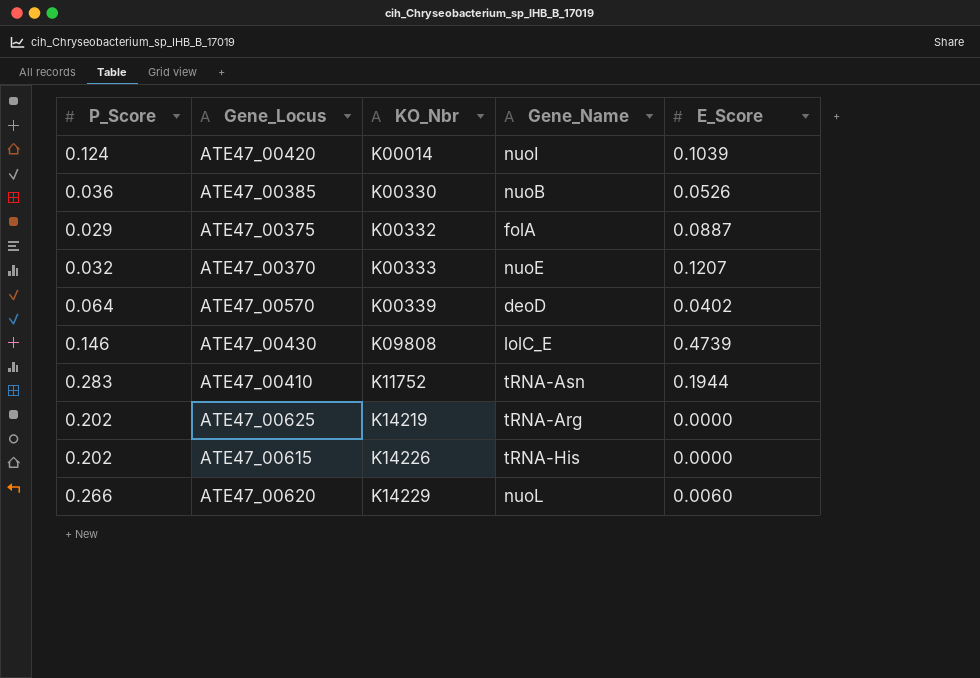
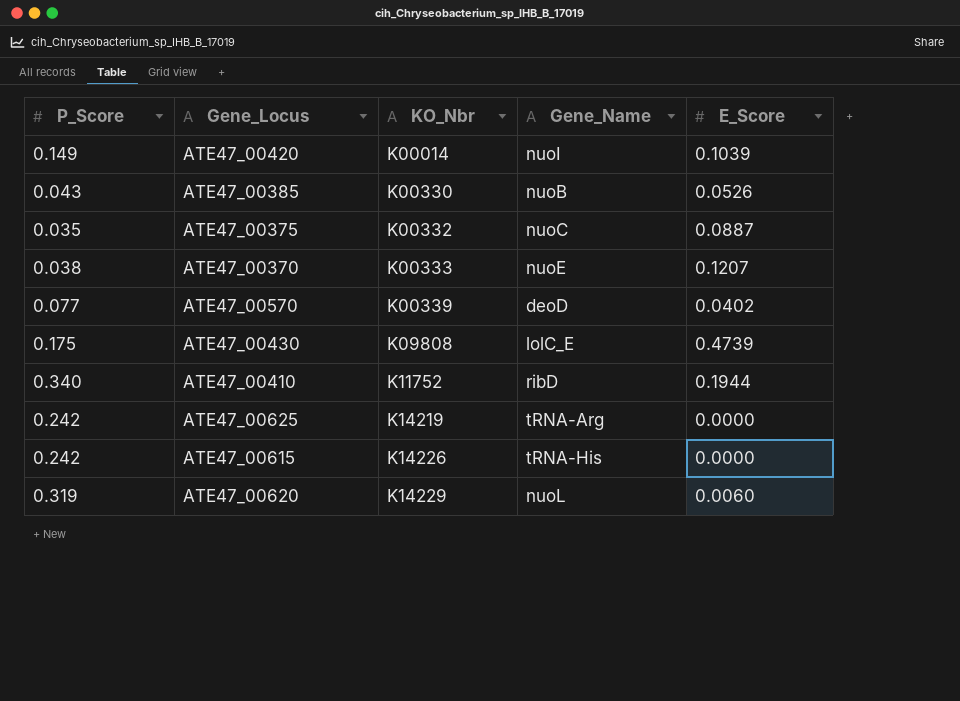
ATE47_00420 | P_Score: 0.124 -> 0.149
ATE47_00385 | P_Score: 0.036 -> 0.043
ATE47_00375 | P_Score: 0.029 -> 0.035
ATE47_00375 | Gene_Name: folA -> nuoC
ATE47_00370 | P_Score: 0.032 -> 0.038
ATE47_00570 | P_Score: 0.064 -> 0.077
ATE47_00430 | P_Score: 0.146 -> 0.175
ATE47_00410 | P_Score: 0.283 -> 0.340
ATE47_00410 | Gene_Name: tRNA-Asn -> ribD
ATE47_00625 | P_Score: 0.202 -> 0.242
ATE47_00615 | P_Score: 0.202 -> 0.242
ATE47_00620 | P_Score: 0.266 -> 0.319

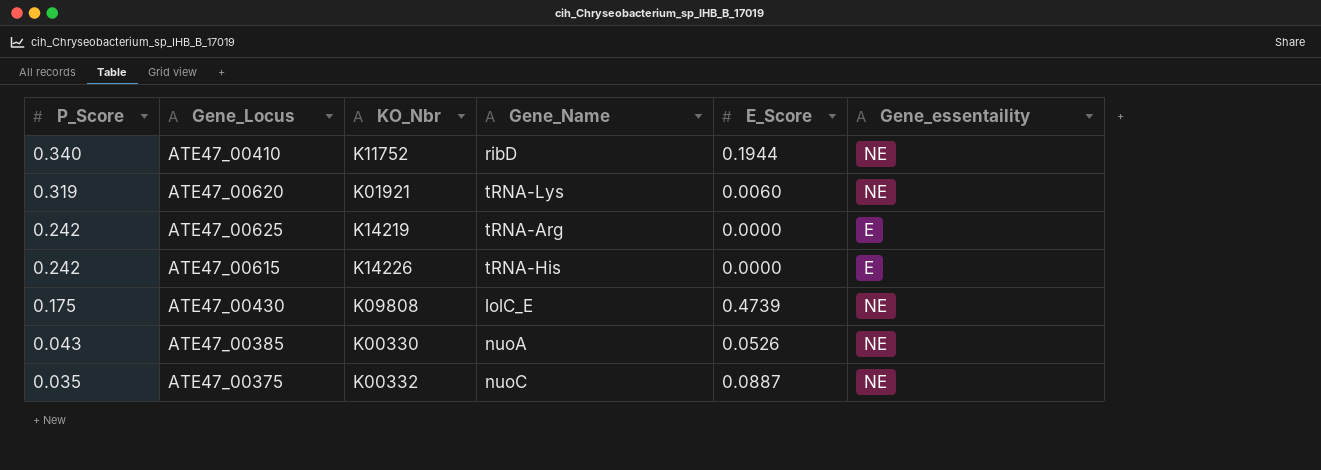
row order: KO_Nbr ascending -> P_Score descending
column Gene_essentaility | position: none -> 6
row ATE47_00420: 0.149 | K00014 | nuoI | 0.1039 -> none
row ATE47_00370: 0.038 | K00333 | nuoE | 0.1207 -> none
row ATE47_00570: 0.077 | K00339 | deoD | 0.0402 -> none
ATE47_00620 | KO_Nbr: K14229 -> K01921
ATE47_00620 | Gene_Name: nuoL -> tRNA-Lys
ATE47_00385 | Gene_Name: nuoB -> nuoA

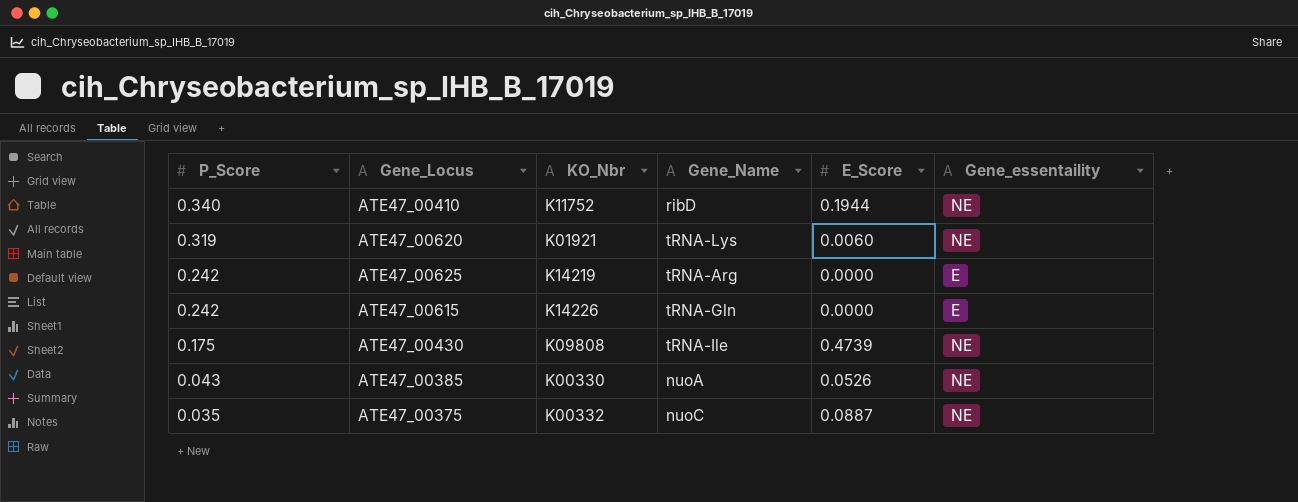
ATE47_00615 | Gene_Name: tRNA-His -> tRNA-Gln
ATE47_00430 | Gene_Name: lolC_E -> tRNA-Ile

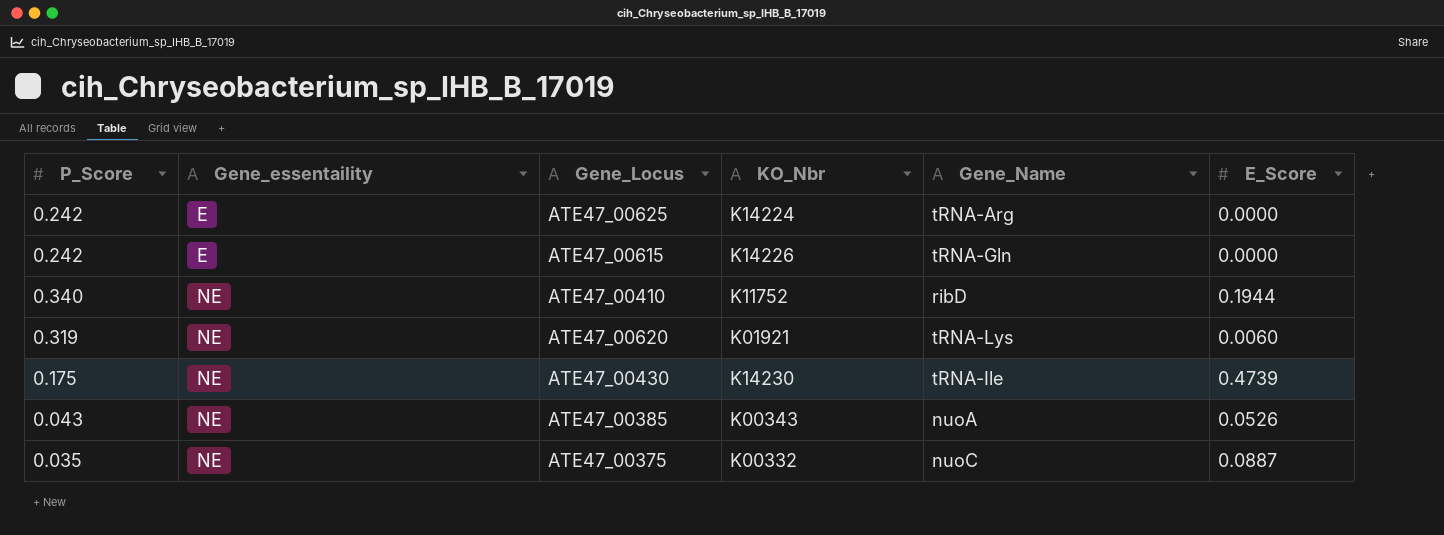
row order: P_Score descending -> Gene_essentaility ascending
column Gene_essentaility | position: 6 -> 2
ATE47_00625 | KO_Nbr: K14219 -> K14224
ATE47_00430 | KO_Nbr: K09808 -> K14230
ATE47_00385 | KO_Nbr: K00330 -> K00343

